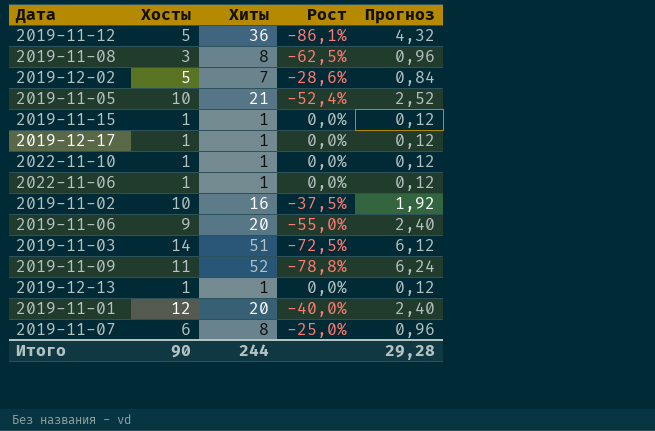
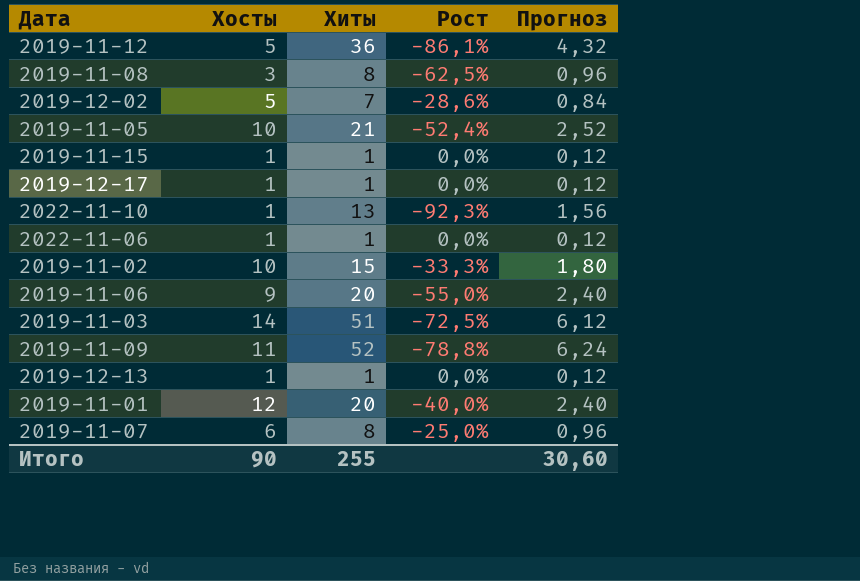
2022-11-10 | Хиты: 1 -> 13
2022-11-10 | Рост: 0,0% -> -92,3%
2022-11-10 | Прогноз: 0,12 -> 1,56
2019-11-02 | Хиты: 16 -> 15
2019-11-02 | Рост: -37,5% -> -33,3%
2019-11-02 | Прогноз: 1,92 -> 1,80
Итого | Хиты: 244 -> 255
Итого | Прогноз: 29,28 -> 30,60

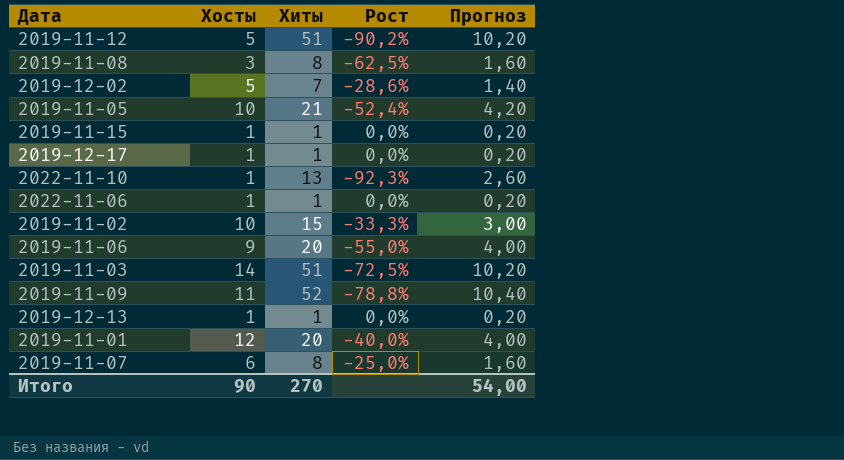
column Прогноз | formula: [Хиты] * 0,12 -> [Хиты] * 0,2
2019-11-12 | Хиты: 36 -> 51
2019-11-12 | Рост: -86,1% -> -90,2%
Итого | Хиты: 255 -> 270
Итого | Прогноз: 30,60 -> 54,00

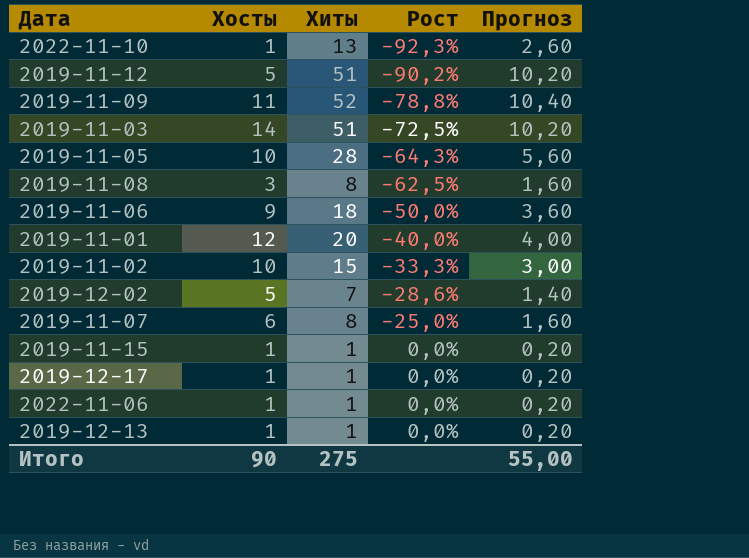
row order: none -> Рост ascending
2019-11-05 | Хиты: 21 -> 28
2019-11-05 | Рост: -52,4% -> -64,3%
2019-11-05 | Прогноз: 4,20 -> 5,60
2019-11-06 | Хиты: 20 -> 18
2019-11-06 | Рост: -55,0% -> -50,0%
2019-11-06 | Прогноз: 4,00 -> 3,60
Итого | Хиты: 270 -> 275
Итого | Прогноз: 54,00 -> 55,00

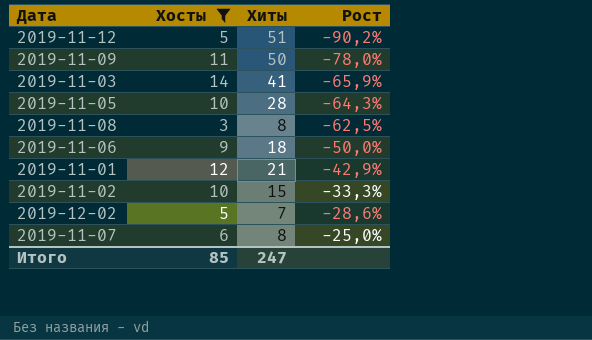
filter: none -> Хосты != 1
column Прогноз | formula: [Хиты] * 0,2 -> none
2019-11-09 | Хиты: 52 -> 50
2019-11-09 | Рост: -78,8% -> -78,0%
2019-11-03 | Хиты: 51 -> 41
2019-11-03 | Рост: -72,5% -> -65,9%
2019-11-01 | Хиты: 20 -> 21
2019-11-01 | Рост: -40,0% -> -42,9%
Итого | Хосты: 90 -> 85
Итого | Хиты: 275 -> 247

